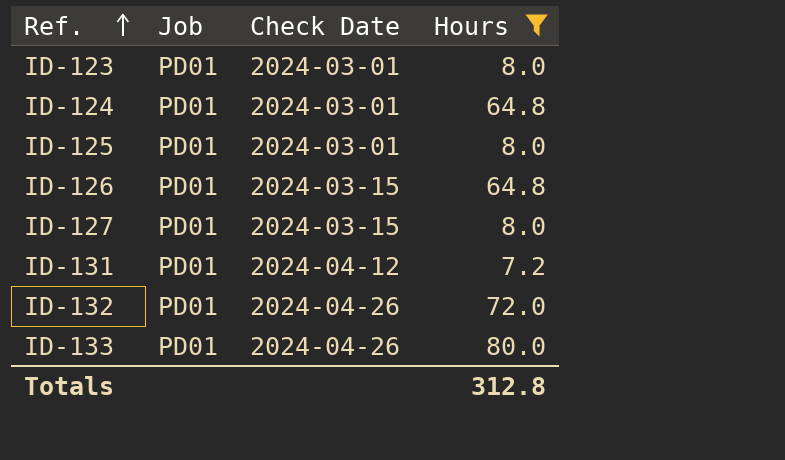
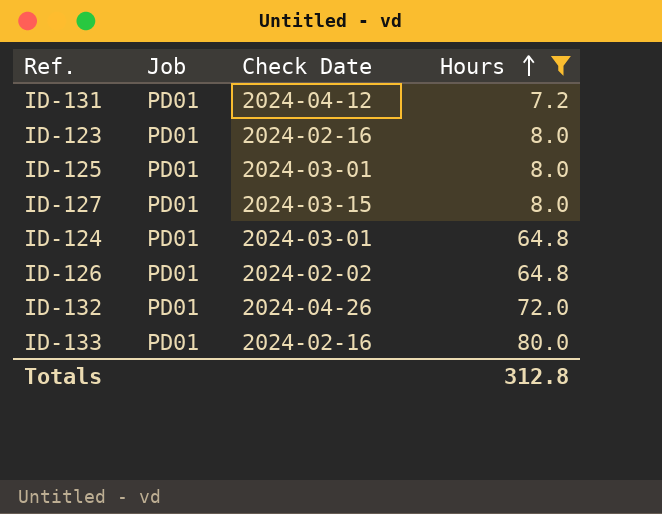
row order: Ref. ascending -> Hours ascending
ID-123 | Check Date: 2024-03-01 -> 2024-02-16
ID-126 | Check Date: 2024-03-15 -> 2024-02-02
ID-133 | Check Date: 2024-04-26 -> 2024-02-16

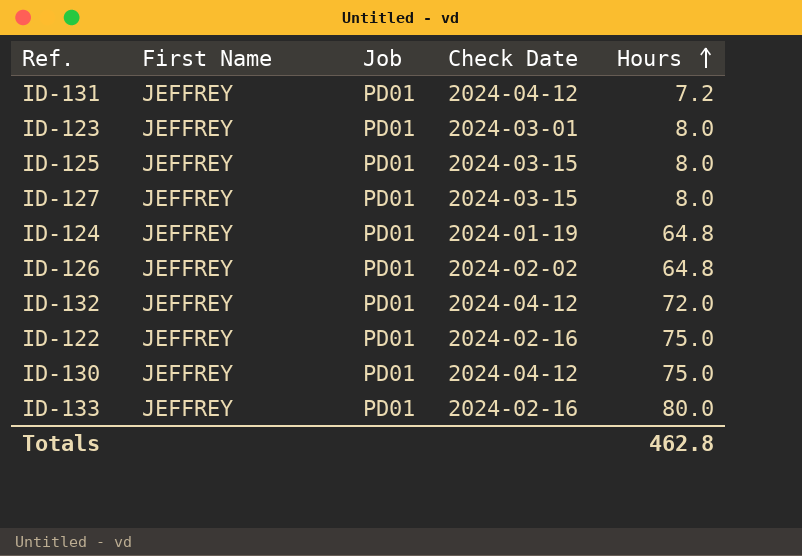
filter: Hours != 75.0 -> none
column First Name | position: none -> 2
ID-123 | Check Date: 2024-02-16 -> 2024-03-01
ID-125 | Check Date: 2024-03-01 -> 2024-03-15
ID-124 | Check Date: 2024-03-01 -> 2024-01-19
ID-132 | Check Date: 2024-04-26 -> 2024-04-12
Totals | Hours: 312.8 -> 462.8

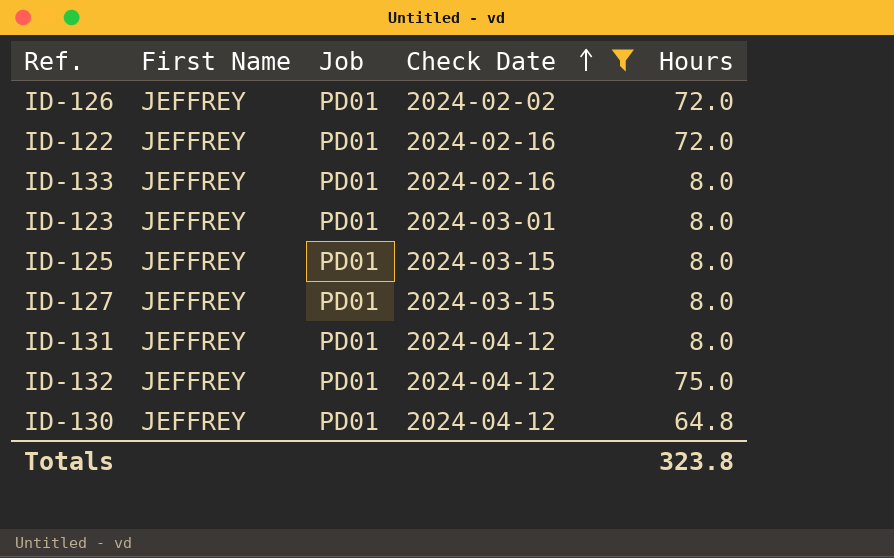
filter: none -> Check Date != 2024-01-19
row order: Hours ascending -> Check Date ascending
ID-126 | Hours: 64.8 -> 72.0
ID-122 | Hours: 75.0 -> 72.0
ID-133 | Hours: 80.0 -> 8.0
ID-131 | Hours: 7.2 -> 8.0
ID-132 | Hours: 72.0 -> 75.0
ID-130 | Hours: 75.0 -> 64.8
Totals | Hours: 462.8 -> 323.8

